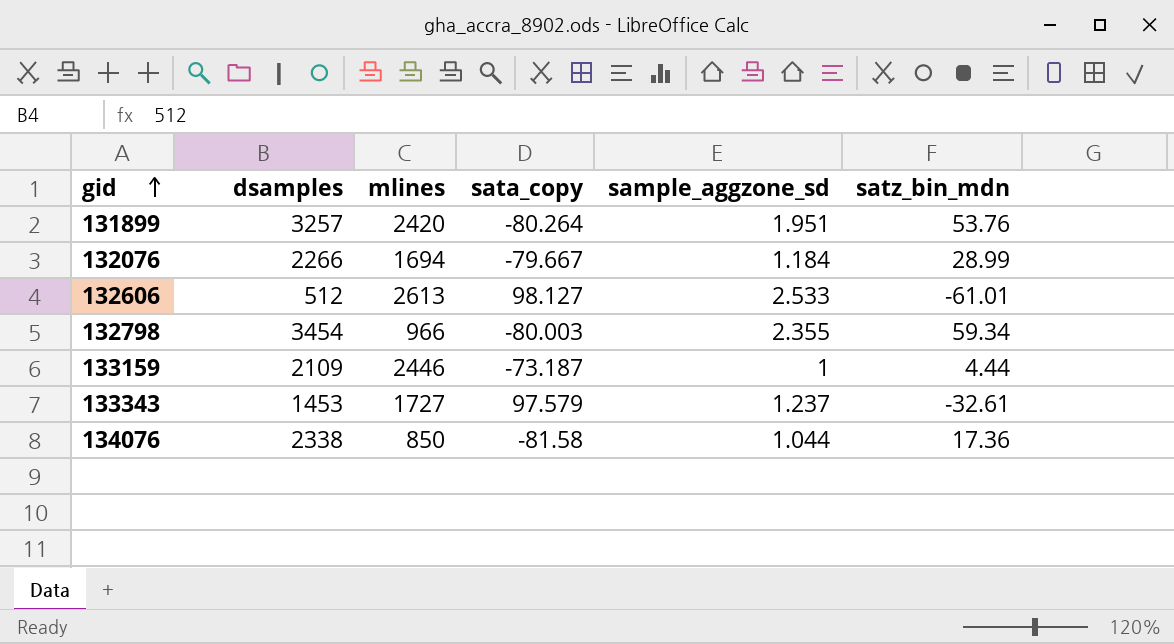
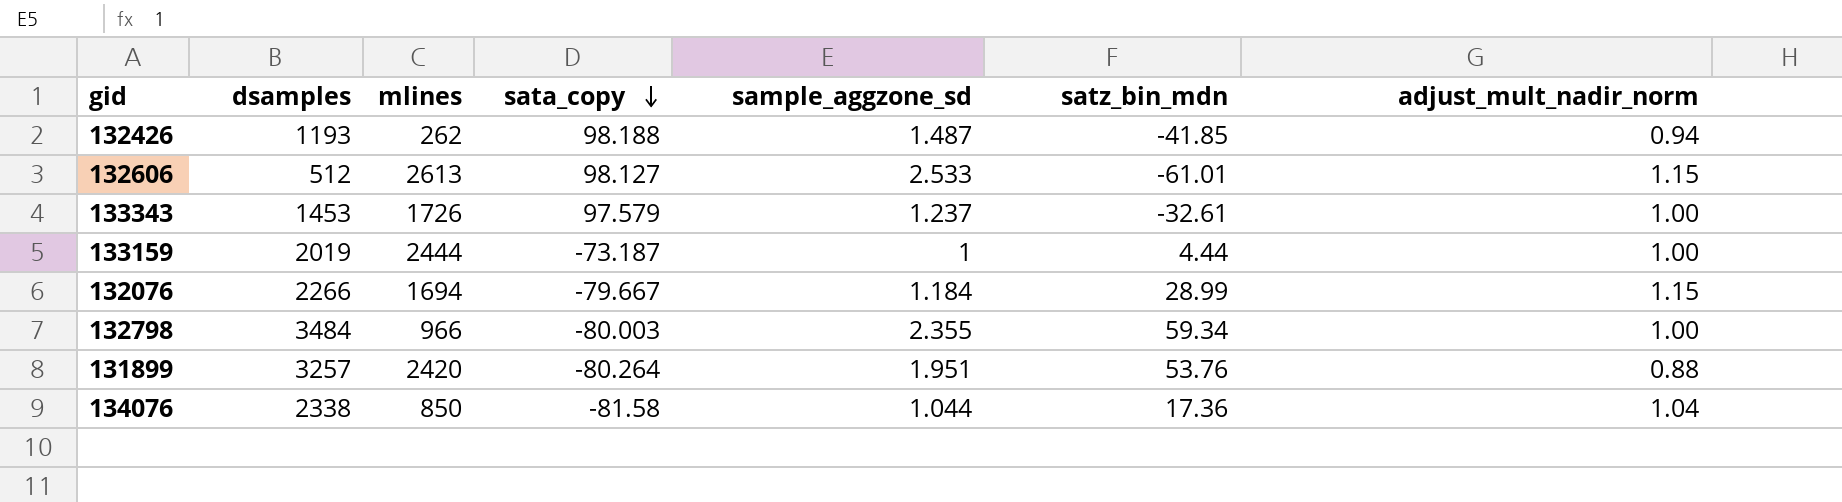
row order: gid ascending -> sata_copy descending
column adjust_mult_nadir_norm | position: none -> 7
row 132426: none -> 1193 | 262 | 98.188 | 1.487 | -41.85 | 0.94
133343 | mlines: 1727 -> 1726
133159 | dsamples: 2109 -> 2019
133159 | mlines: 2446 -> 2444
132798 | dsamples: 3454 -> 3484

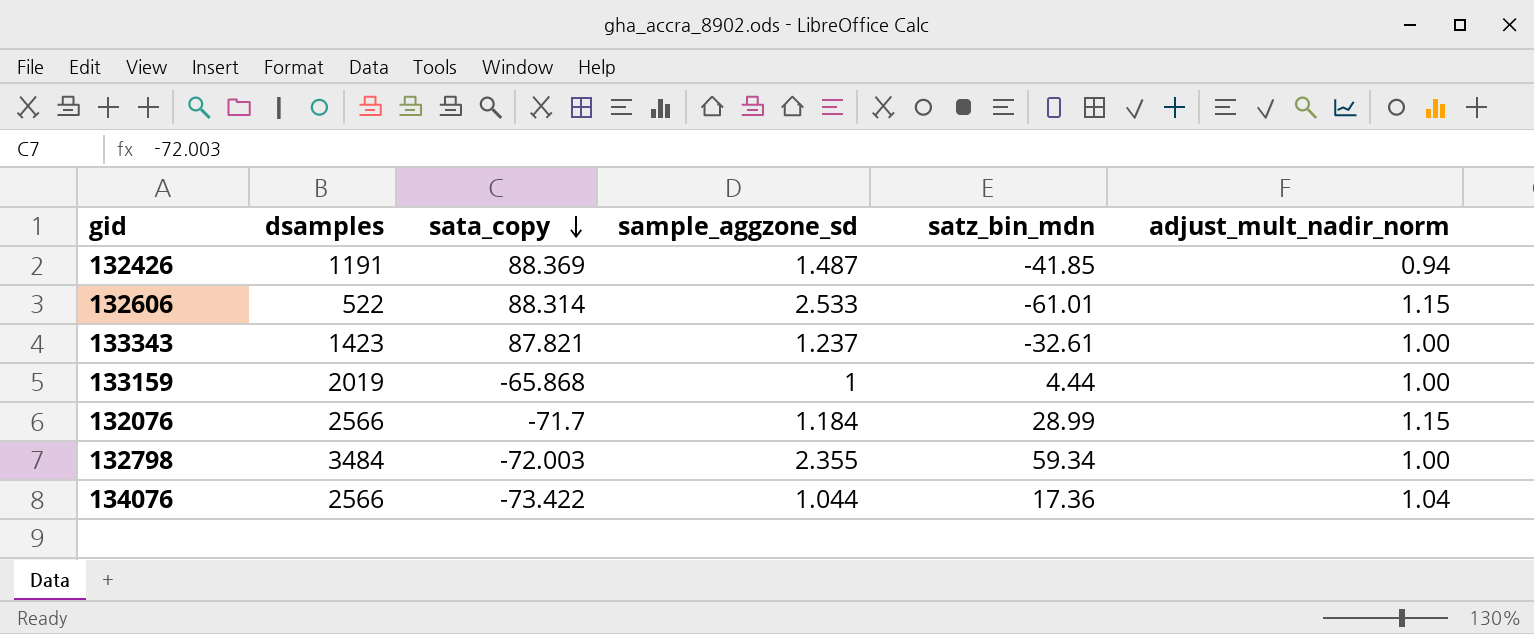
column mlines | position: 3 -> none
row 131899: 3257 | 2420 | -80.264 | 1.951 | 53.76 | 0.88 -> none
132426 | dsamples: 1193 -> 1191
132426 | sata_copy: 98.188 -> 88.369
132606 | dsamples: 512 -> 522
132606 | sata_copy: 98.127 -> 88.314
133343 | dsamples: 1453 -> 1423
133343 | sata_copy: 97.579 -> 87.821
133159 | sata_copy: -73.187 -> -65.868
132076 | dsamples: 2266 -> 2566
132076 | sata_copy: -79.667 -> -71.7
132798 | sata_copy: -80.003 -> -72.003
134076 | dsamples: 2338 -> 2566
134076 | sata_copy: -81.58 -> -73.422

